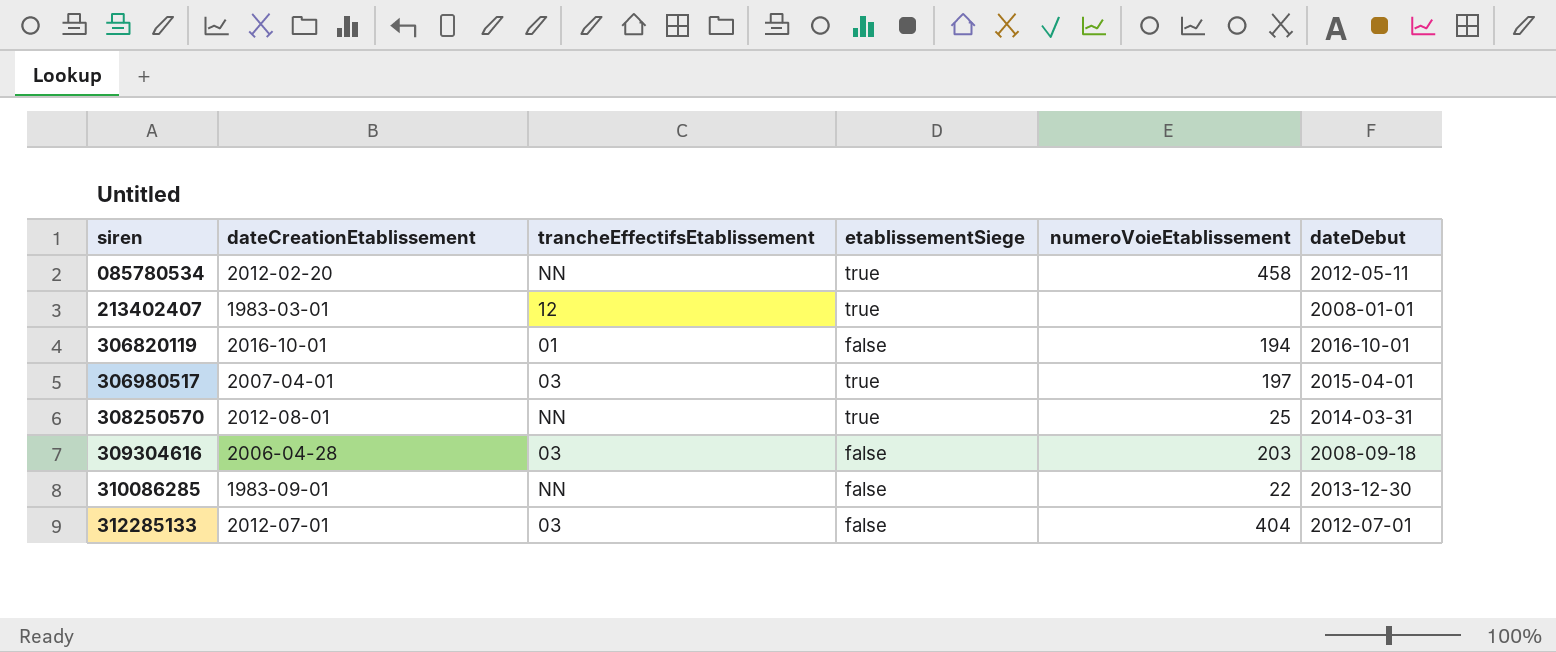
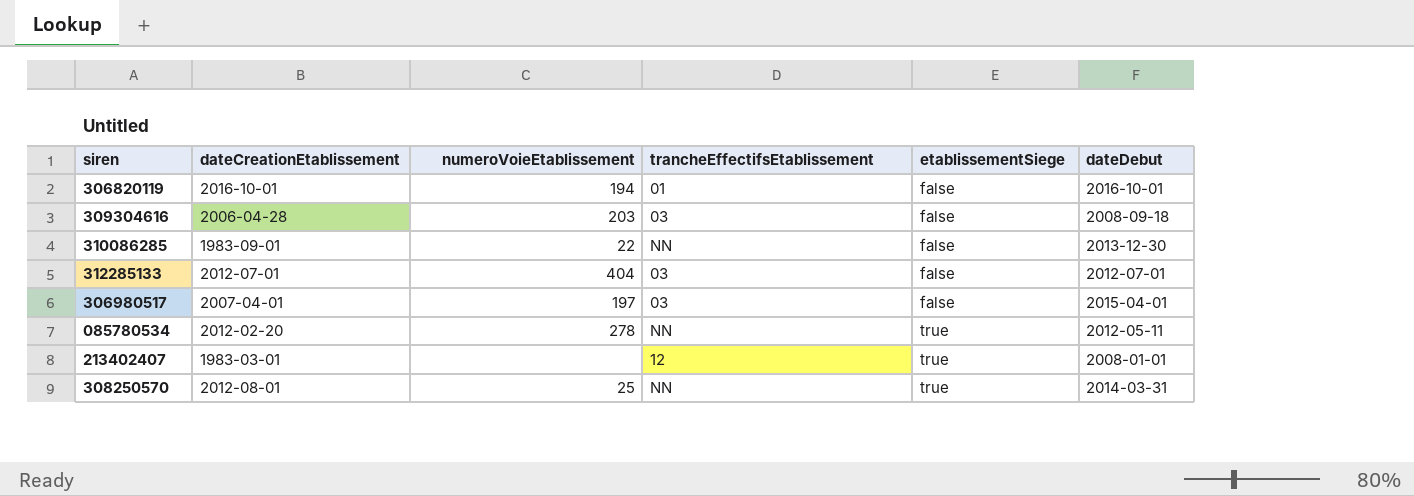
row order: siren ascending -> etablissementSiege ascending
column numeroVoieEtablissement | position: 5 -> 3
306980517 | etablissementSiege: true -> false
085780534 | numeroVoieEtablissement: 458 -> 278

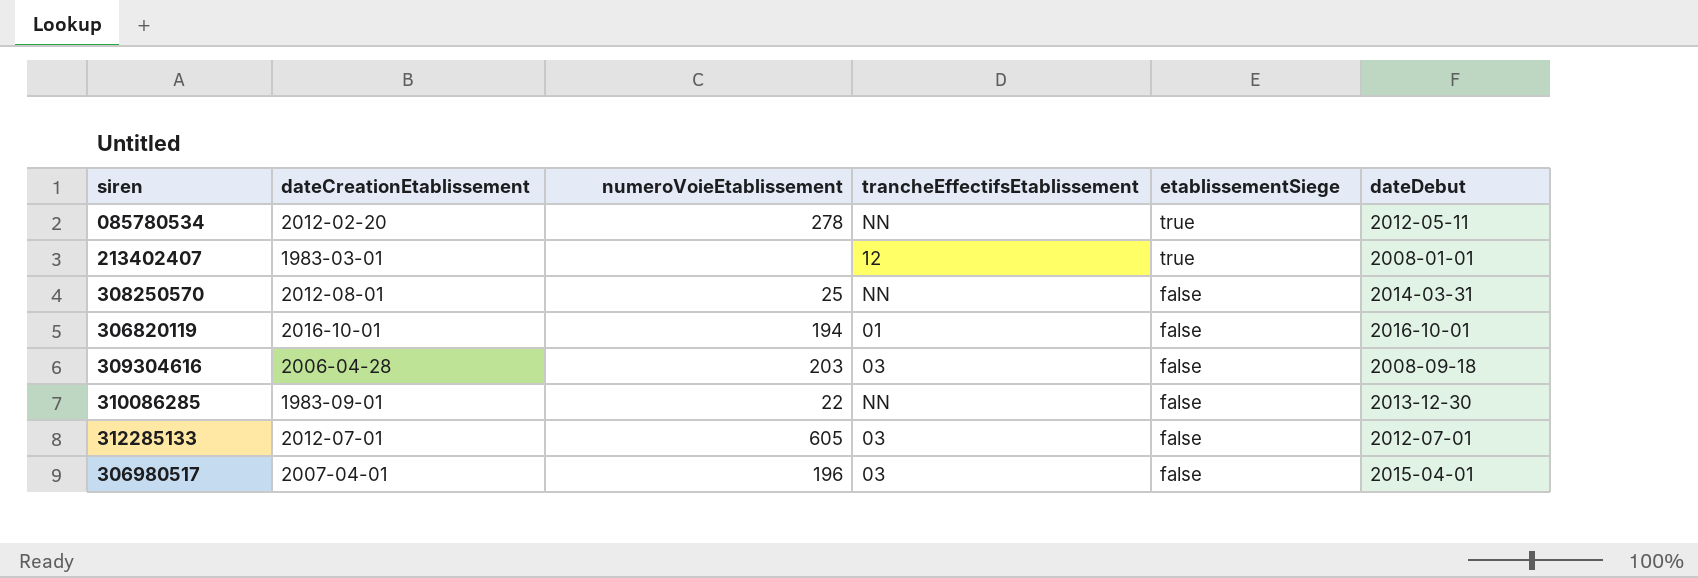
row order: etablissementSiege ascending -> etablissementSiege descending
308250570 | etablissementSiege: true -> false
312285133 | numeroVoieEtablissement: 404 -> 605
306980517 | numeroVoieEtablissement: 197 -> 196

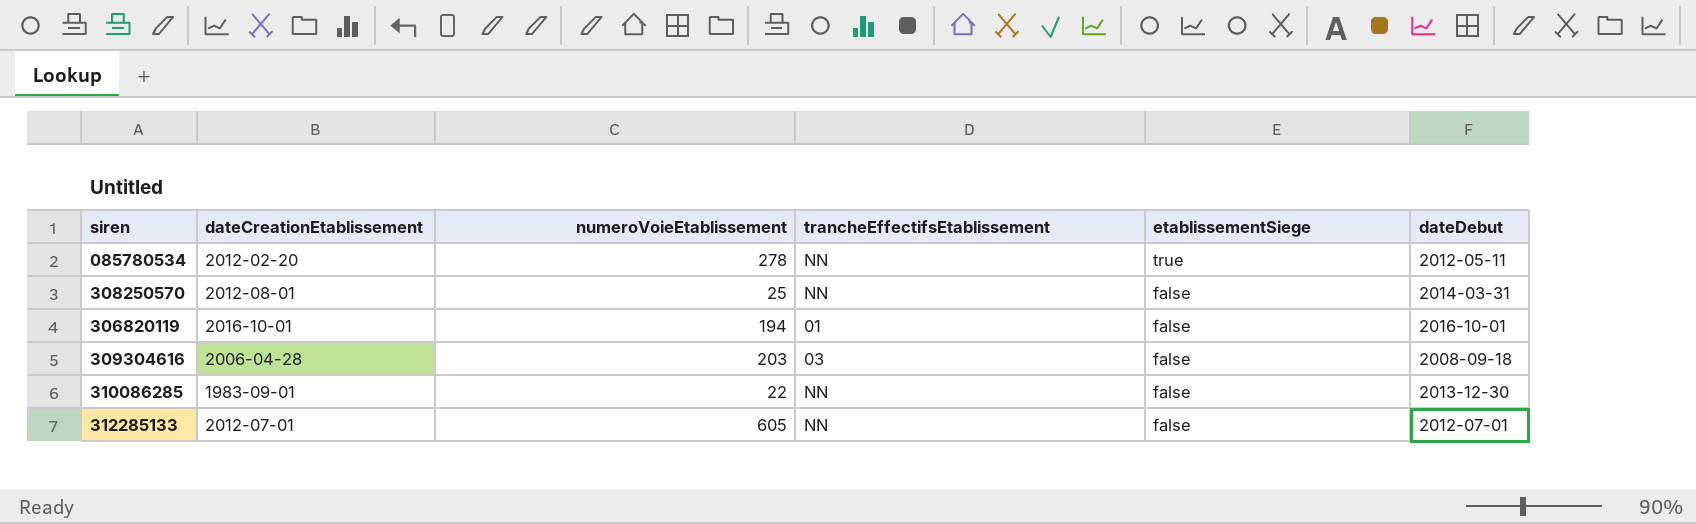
row 213402407: 1983-03-01 | none | 12 | true | 2008-01-01 -> none
row 306980517: 2007-04-01 | 196 | 03 | false | 2015-04-01 -> none
312285133 | trancheEffectifsEtablissement: 03 -> NN

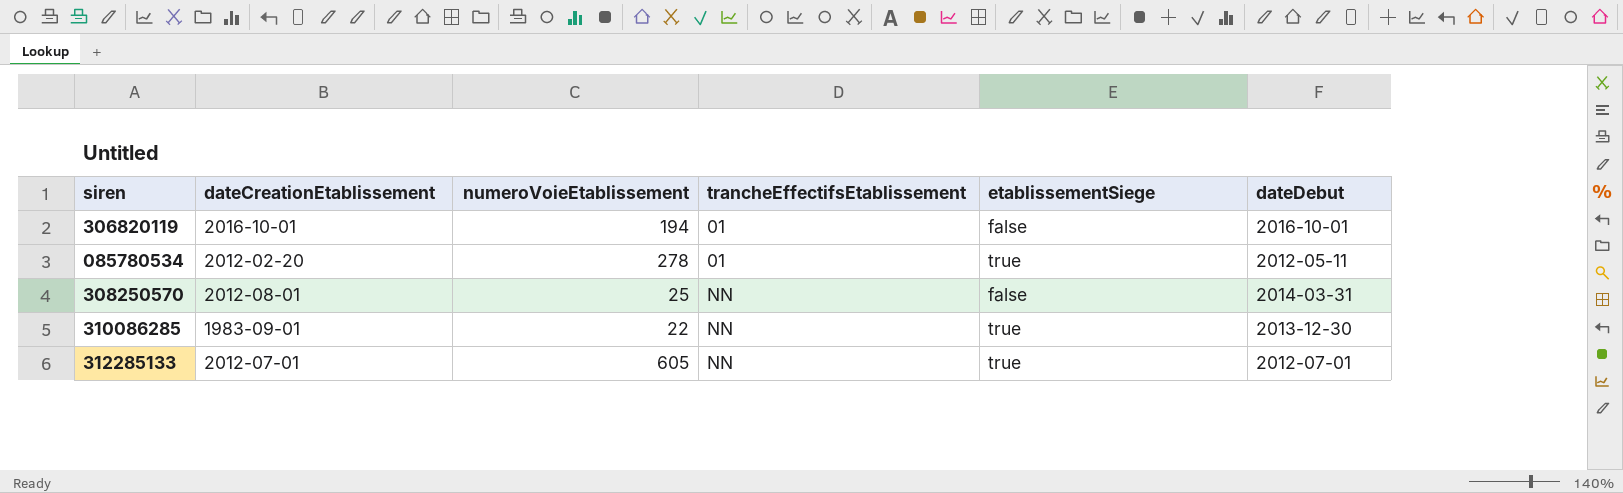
row order: etablissementSiege descending -> trancheEffectifsEtablissement ascending
row 309304616: 2006-04-28 | 203 | 03 | false | 2008-09-18 -> none
085780534 | trancheEffectifsEtablissement: NN -> 01
310086285 | etablissementSiege: false -> true
312285133 | etablissementSiege: false -> true

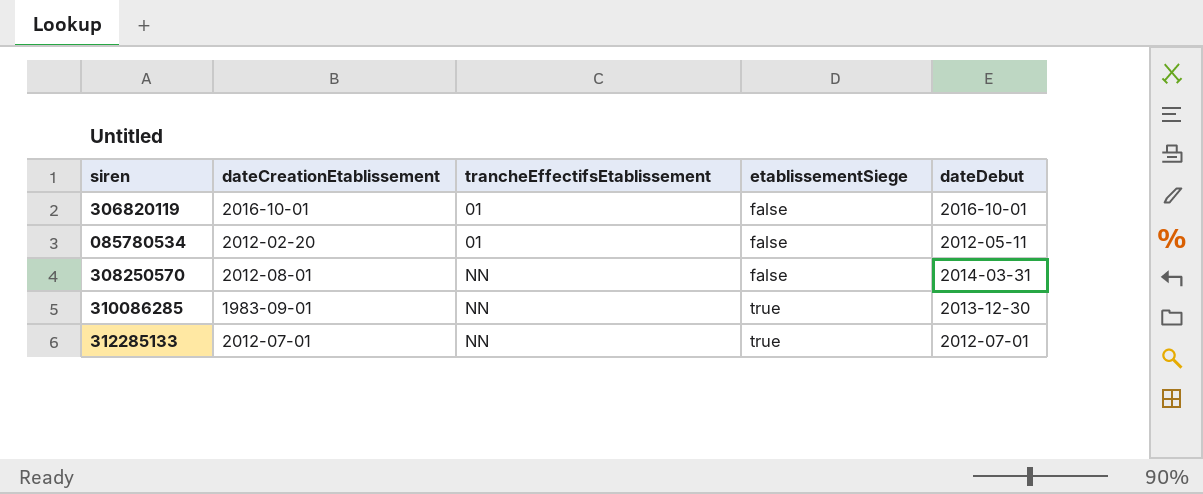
column numeroVoieEtablissement | position: 3 -> none
085780534 | etablissementSiege: true -> false

